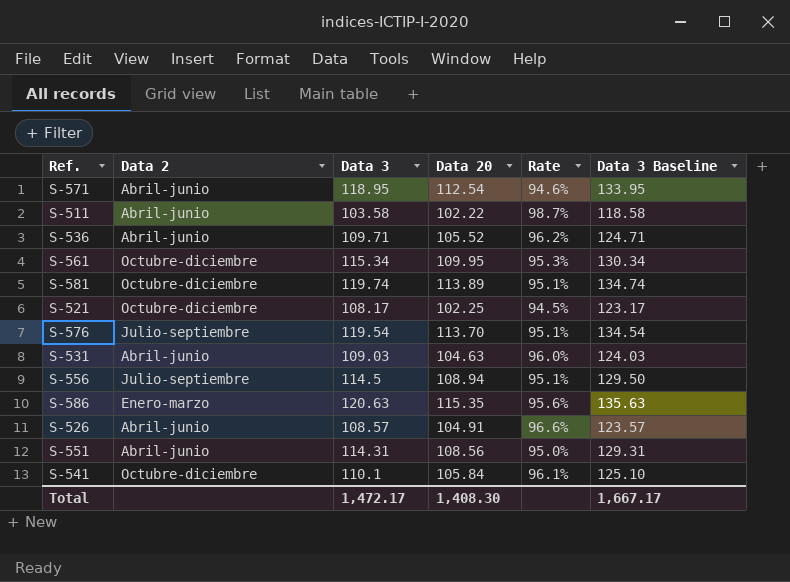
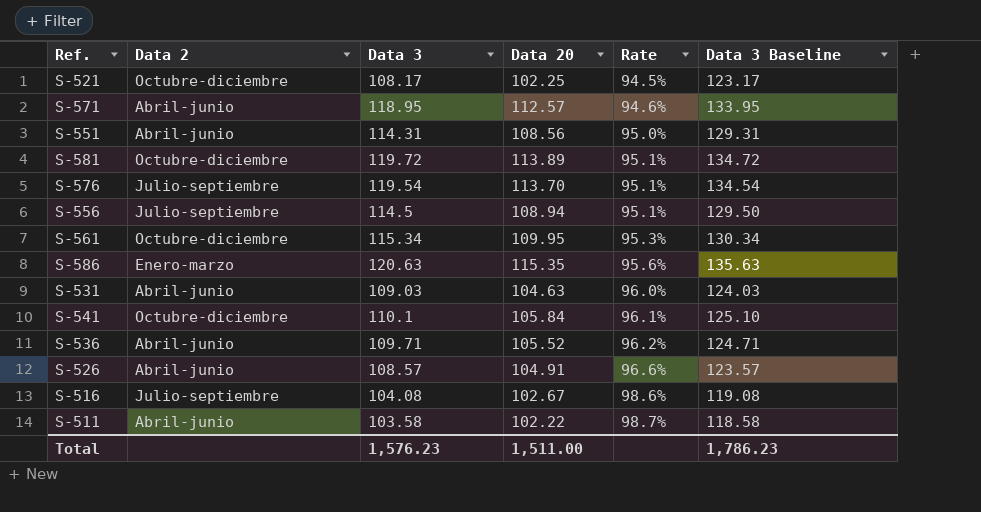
row order: none -> Rate ascending
S-571 | Data 20: 112.54 -> 112.57
S-581 | Data 3: 119.74 -> 119.72
S-581 | Data 3 Baseline: 134.74 -> 134.72
row S-516: none -> Julio-septiembre | 104.08 | 102.67 | 98.6% | 119.08
Total | Data 3: 1,472.17 -> 1,576.23
Total | Data 20: 1,408.30 -> 1,511.00
Total | Data 3 Baseline: 1,667.17 -> 1,786.23

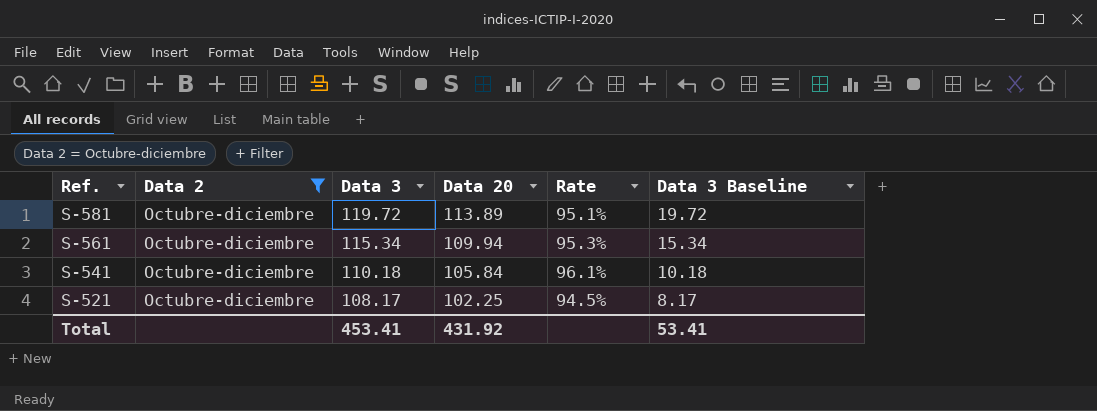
filter: none -> Data 2 = Octubre-diciembre
row order: Rate ascending -> Ref. descending
column Data 3 Baseline | formula: [Data 3] + 15 -> [Data 3] - 100
S-561 | Data 20: 109.95 -> 109.94
S-541 | Data 3: 110.1 -> 110.18
Total | Data 3: 1,576.23 -> 453.41
Total | Data 20: 1,511.00 -> 431.92
Total | Data 3 Baseline: 1,786.23 -> 53.41

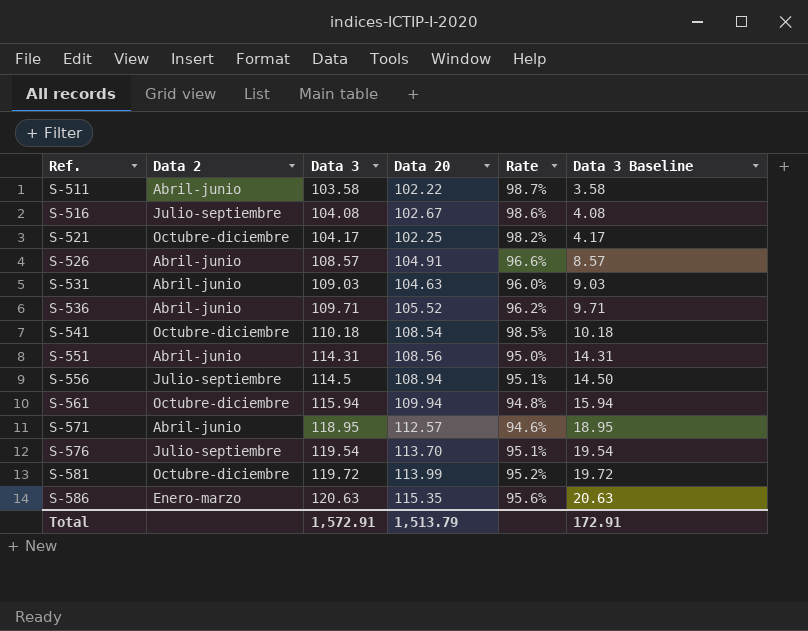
filter: Data 2 = Octubre-diciembre -> none
row order: Ref. descending -> Ref. ascending
S-521 | Data 3: 108.17 -> 104.17
S-521 | Rate: 94.5% -> 98.2%
S-521 | Data 3 Baseline: 8.17 -> 4.17
S-541 | Data 20: 105.84 -> 108.54
S-541 | Rate: 96.1% -> 98.5%
S-561 | Data 3: 115.34 -> 115.94
S-561 | Rate: 95.3% -> 94.8%
S-561 | Data 3 Baseline: 15.34 -> 15.94
S-581 | Data 20: 113.89 -> 113.99
S-581 | Rate: 95.1% -> 95.2%
Total | Data 3: 453.41 -> 1,572.91
Total | Data 20: 431.92 -> 1,513.79
Total | Data 3 Baseline: 53.41 -> 172.91

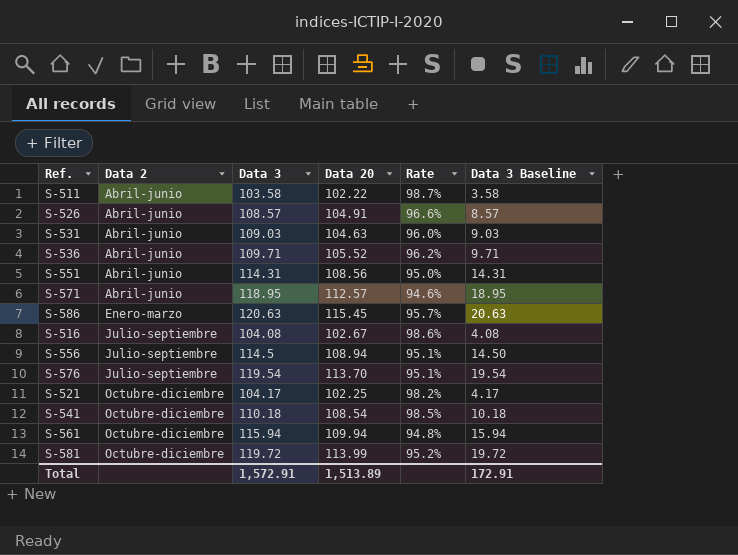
row order: Ref. ascending -> Data 2 ascending
S-586 | Data 20: 115.35 -> 115.45
S-586 | Rate: 95.6% -> 95.7%
Total | Data 20: 1,513.79 -> 1,513.89

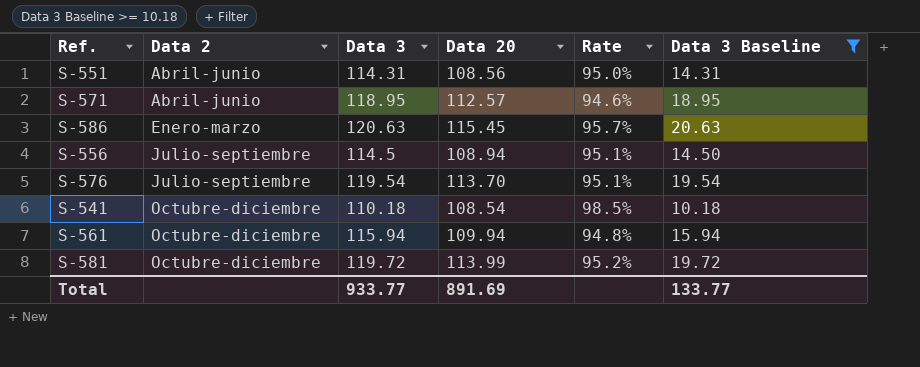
filter: none -> Data 3 Baseline >= 10.18
Total | Data 3: 1,572.91 -> 933.77
Total | Data 20: 1,513.89 -> 891.69
Total | Data 3 Baseline: 172.91 -> 133.77

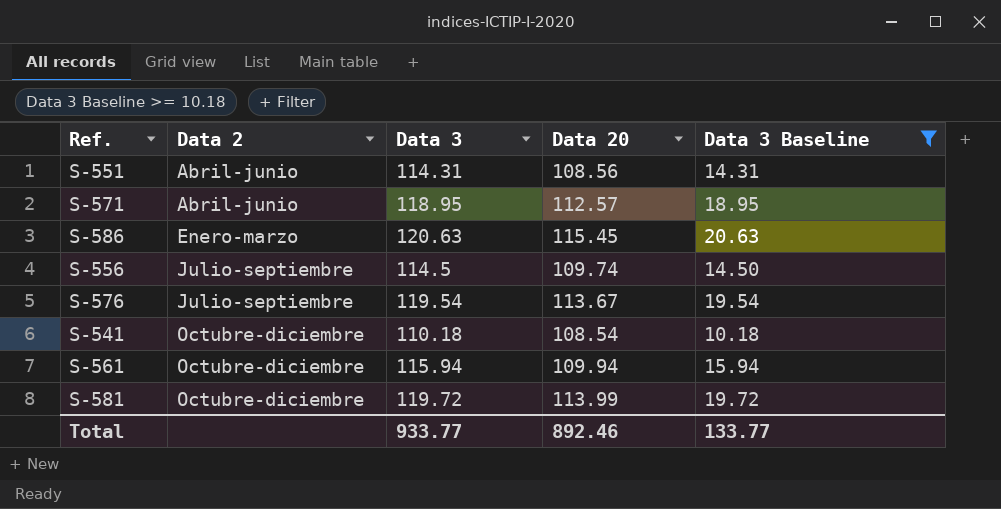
column Rate | formula: [Data 20] / [Data 3] -> none
S-556 | Data 20: 108.94 -> 109.74
S-576 | Data 20: 113.70 -> 113.67
Total | Data 20: 891.69 -> 892.46

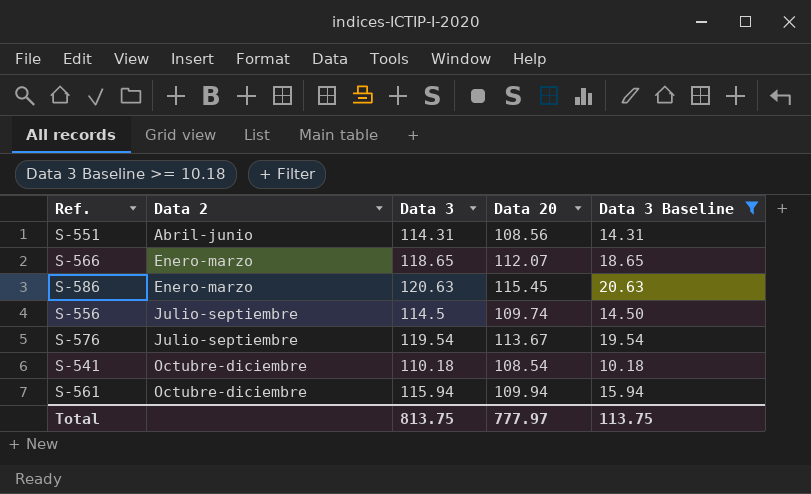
row S-571: Abril-junio | 118.95 | 112.57 | 18.95 -> none
row S-581: Octubre-diciembre | 119.72 | 113.99 | 19.72 -> none
row S-566: none -> Enero-marzo | 118.65 | 112.07 | 18.65
Total | Data 3: 933.77 -> 813.75
Total | Data 20: 892.46 -> 777.97
Total | Data 3 Baseline: 133.77 -> 113.75

